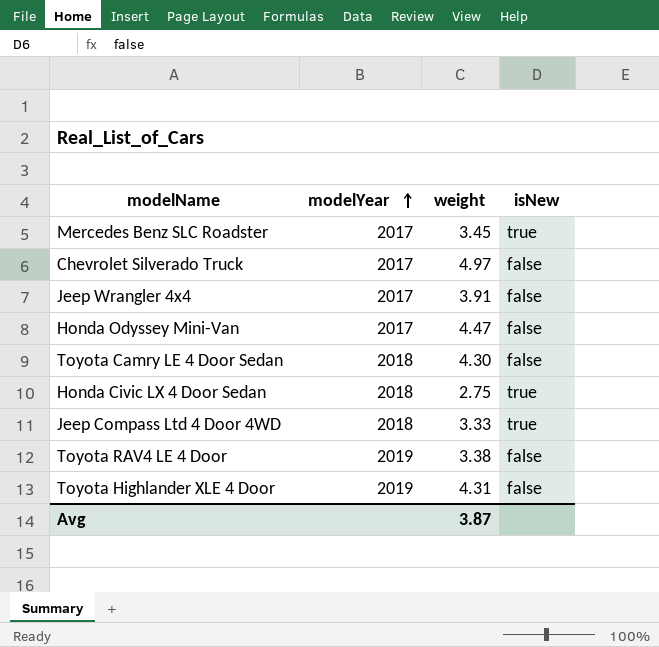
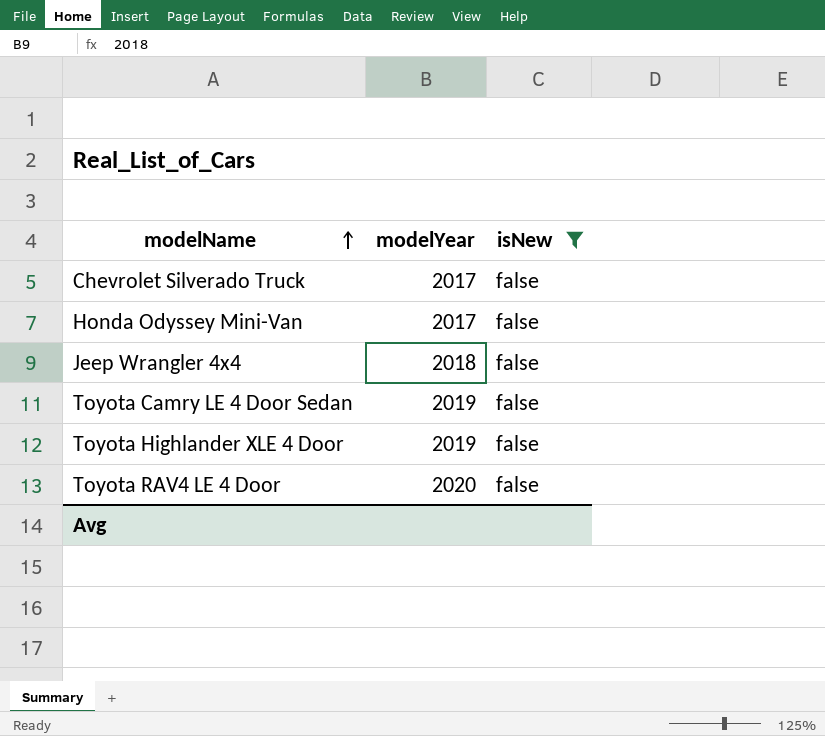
filter: none -> isNew = false
row order: modelYear ascending -> modelName ascending
column weight | position: 3 -> none
Jeep Wrangler 4x4 | modelYear: 2017 -> 2018
Toyota Camry LE 4 Door Sedan | modelYear: 2018 -> 2019
Toyota RAV4 LE 4 Door | modelYear: 2019 -> 2020

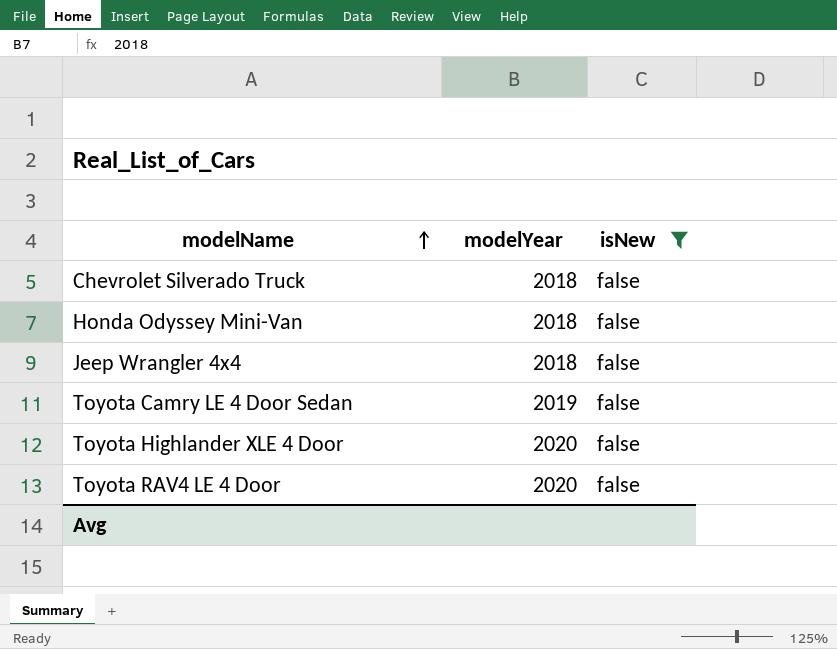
Chevrolet Silverado Truck | modelYear: 2017 -> 2018
Honda Odyssey Mini-Van | modelYear: 2017 -> 2018
Toyota Highlander XLE 4 Door | modelYear: 2019 -> 2020

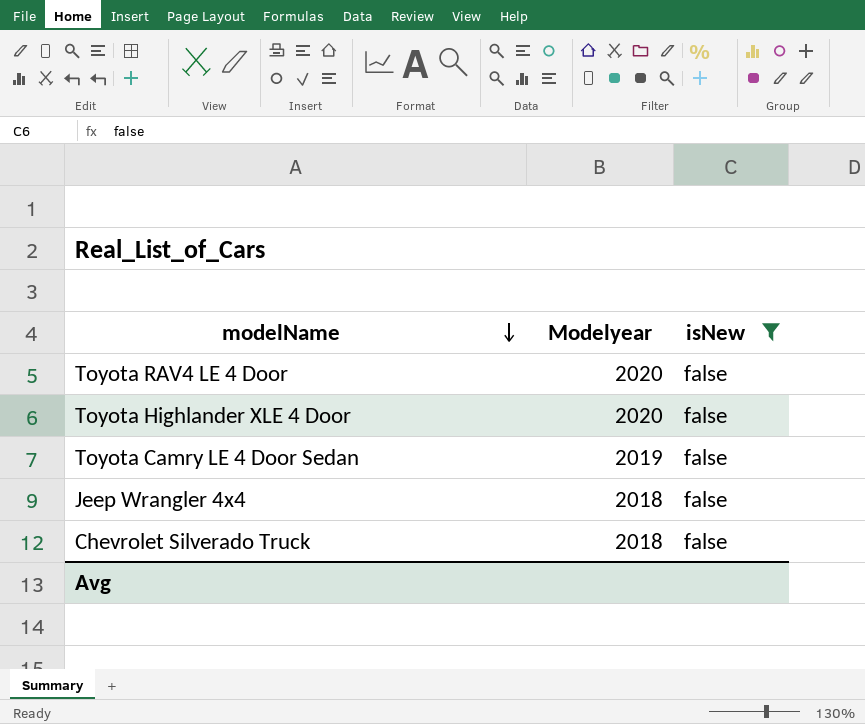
row order: modelName ascending -> modelName descending
column name: modelYear -> Modelyear
row Honda Odyssey Mini-Van: 2018 | false -> none

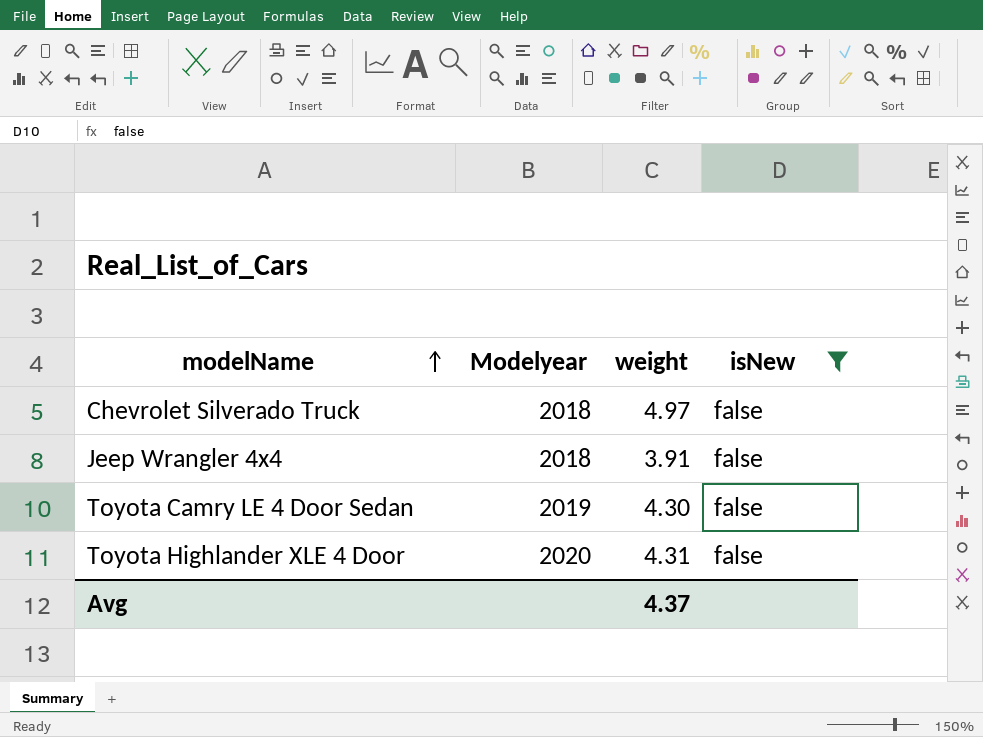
row order: modelName descending -> modelName ascending
column weight | position: none -> 3
row Toyota RAV4 LE 4 Door: 2020 | false -> none

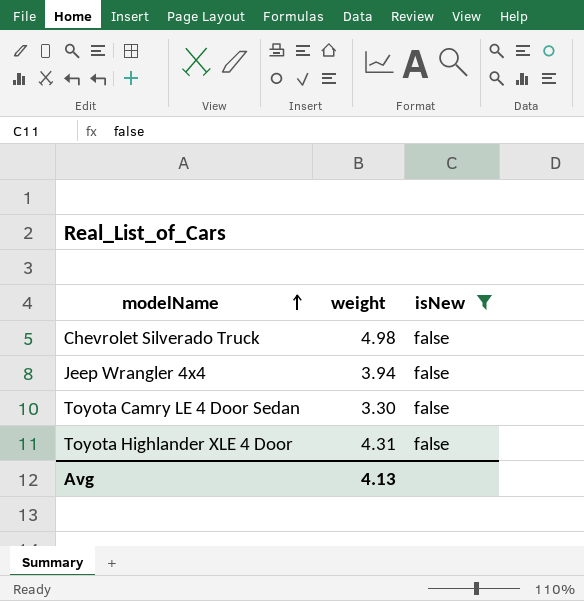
column Modelyear | position: 2 -> none
Chevrolet Silverado Truck | weight: 4.97 -> 4.98
Jeep Wrangler 4x4 | weight: 3.91 -> 3.94
Toyota Camry LE 4 Door Sedan | weight: 4.30 -> 3.30
Avg | weight: 4.37 -> 4.13

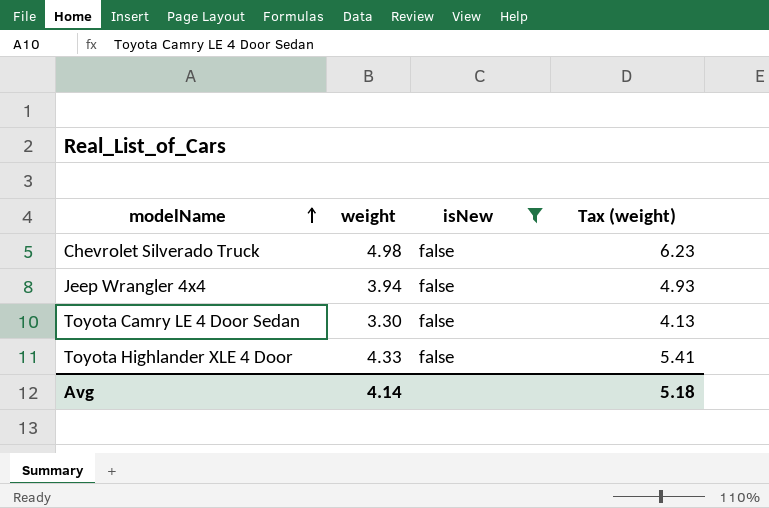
column Tax (weight) | formula: none -> [weight] * 1.25
Toyota Highlander XLE 4 Door | weight: 4.31 -> 4.33
Avg | weight: 4.13 -> 4.14

